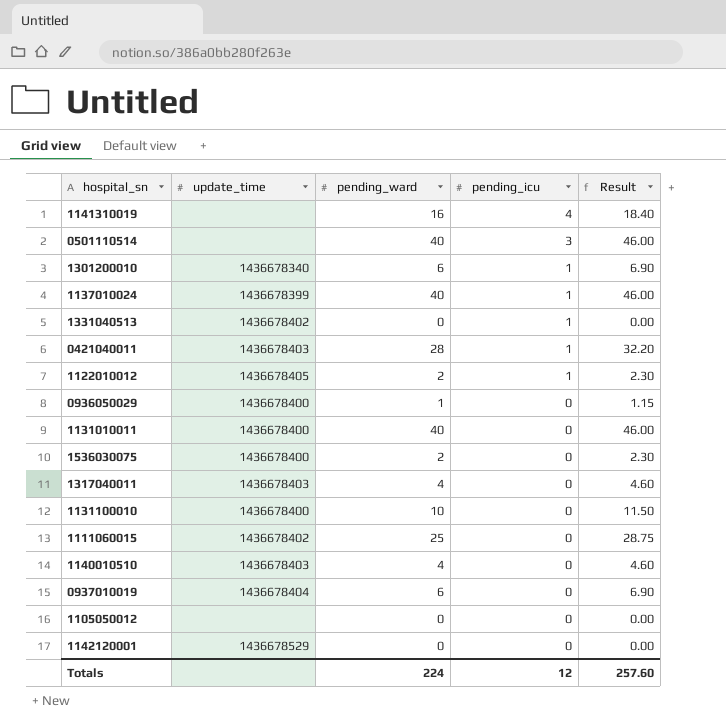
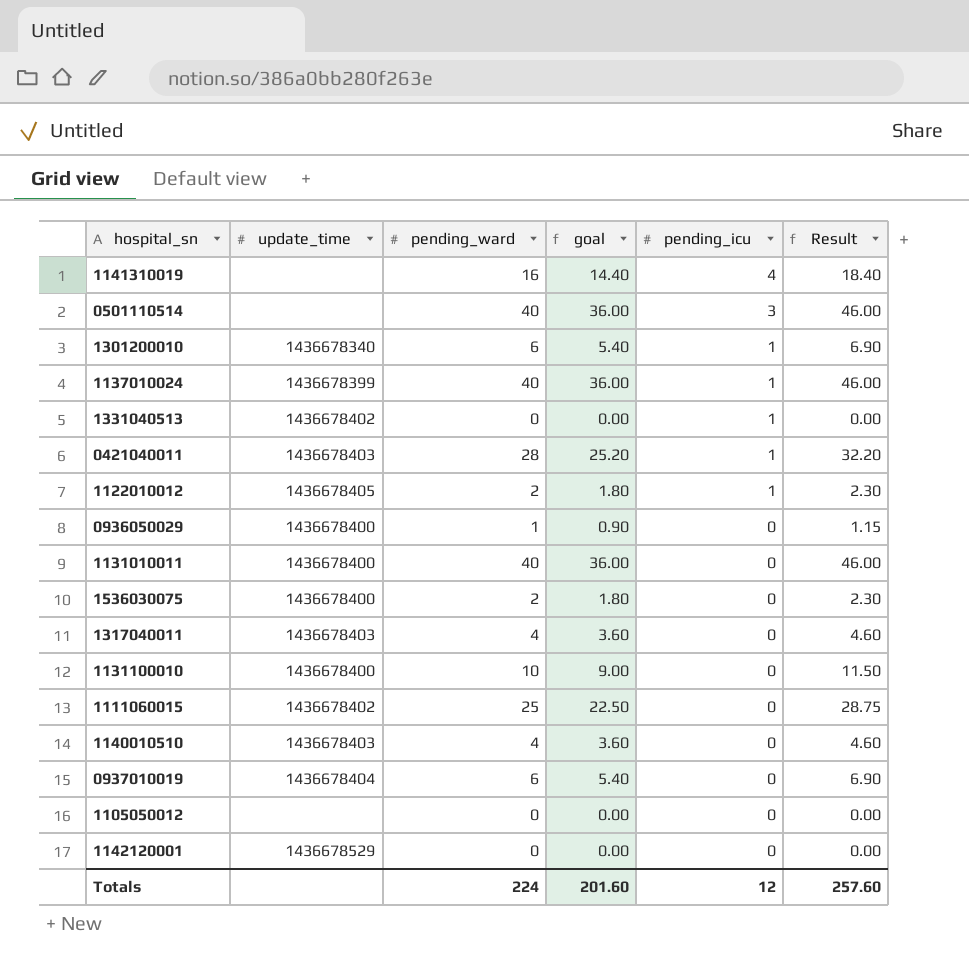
column goal | formula: none -> [pending_ward] * 0.9

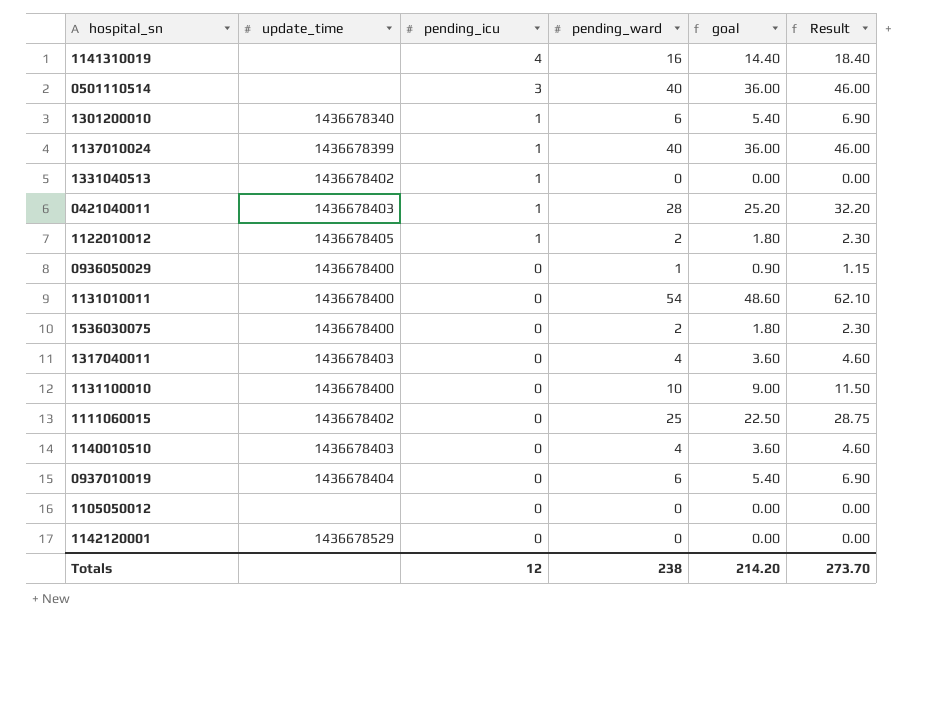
column pending_icu | position: 5 -> 3
1131010011 | pending_ward: 40 -> 54
1131010011 | goal: 36.00 -> 48.60
1131010011 | Result: 46.00 -> 62.10
Totals | pending_ward: 224 -> 238
Totals | goal: 201.60 -> 214.20
Totals | Result: 257.60 -> 273.70

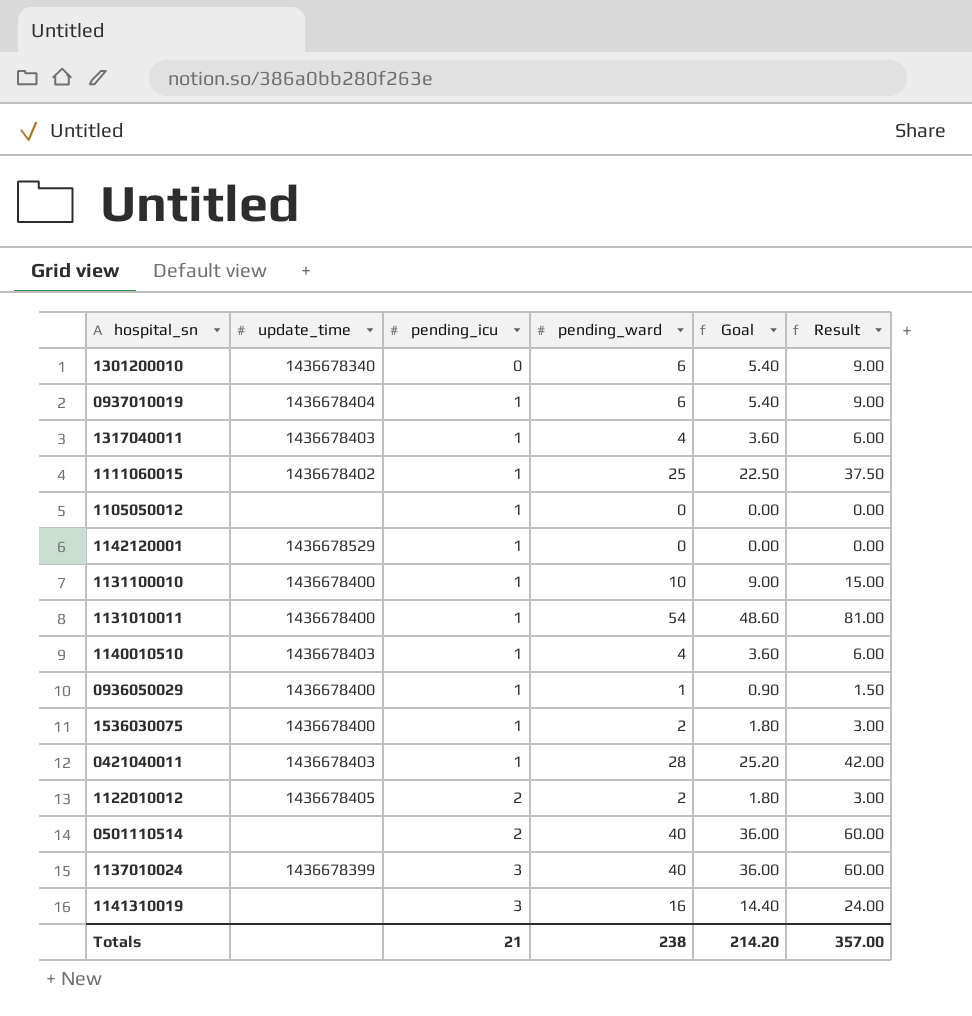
row order: pending_icu descending -> pending_icu ascending
column name: goal -> Goal
column Result | formula: [pending_ward] * 1.15 -> [pending_ward] * 1.5
row 1331040513: 1436678402 | 1 | 0 | 0.00 | 0.00 -> none
1301200010 | pending_icu: 1 -> 0
0937010019 | pending_icu: 0 -> 1
1317040011 | pending_icu: 0 -> 1
1111060015 | pending_icu: 0 -> 1
1105050012 | pending_icu: 0 -> 1
1142120001 | pending_icu: 0 -> 1
1131100010 | pending_icu: 0 -> 1
1131010011 | pending_icu: 0 -> 1
1140010510 | pending_icu: 0 -> 1
0936050029 | pending_icu: 0 -> 1
1536030075 | pending_icu: 0 -> 1
1122010012 | pending_icu: 1 -> 2
0501110514 | pending_icu: 3 -> 2
1137010024 | pending_icu: 1 -> 3
1141310019 | pending_icu: 4 -> 3
Totals | pending_icu: 12 -> 21
Totals | Result: 273.70 -> 357.00

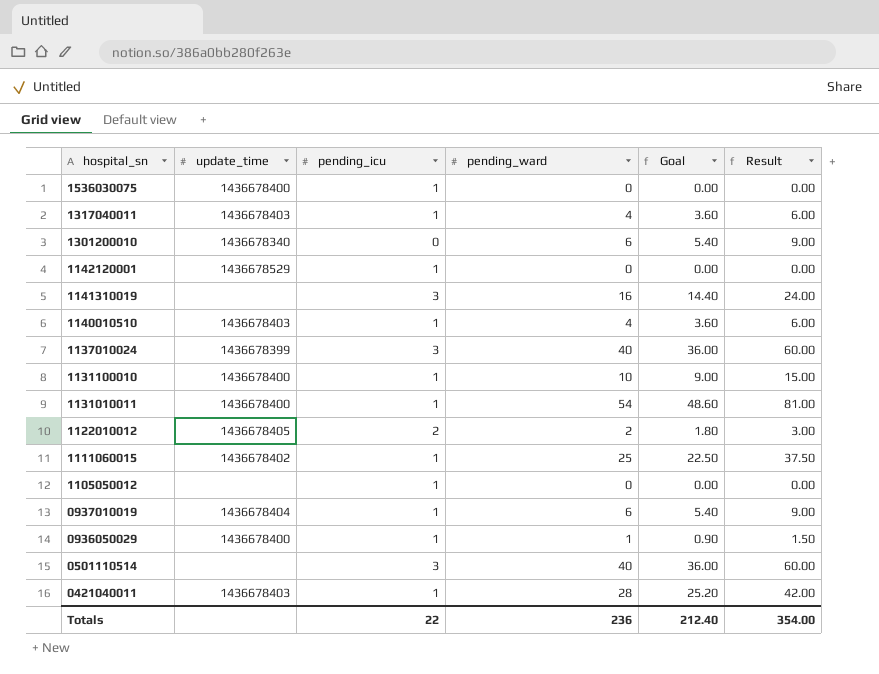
row order: pending_icu ascending -> hospital_sn descending
1536030075 | pending_ward: 2 -> 0
1536030075 | Goal: 1.80 -> 0.00
1536030075 | Result: 3.00 -> 0.00
0501110514 | pending_icu: 2 -> 3
Totals | pending_icu: 21 -> 22
Totals | pending_ward: 238 -> 236
Totals | Goal: 214.20 -> 212.40
Totals | Result: 357.00 -> 354.00

